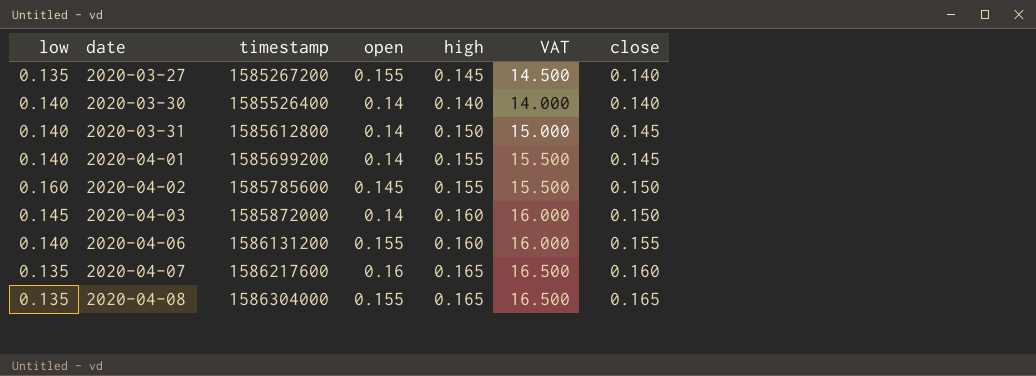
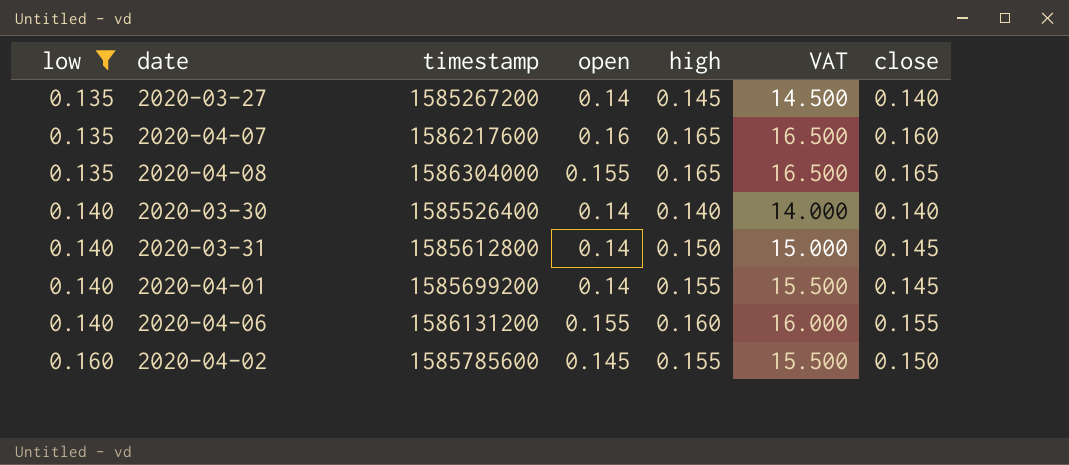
filter: none -> low != 0.145
row order: date ascending -> low ascending
2020-03-27 | open: 0.155 -> 0.14

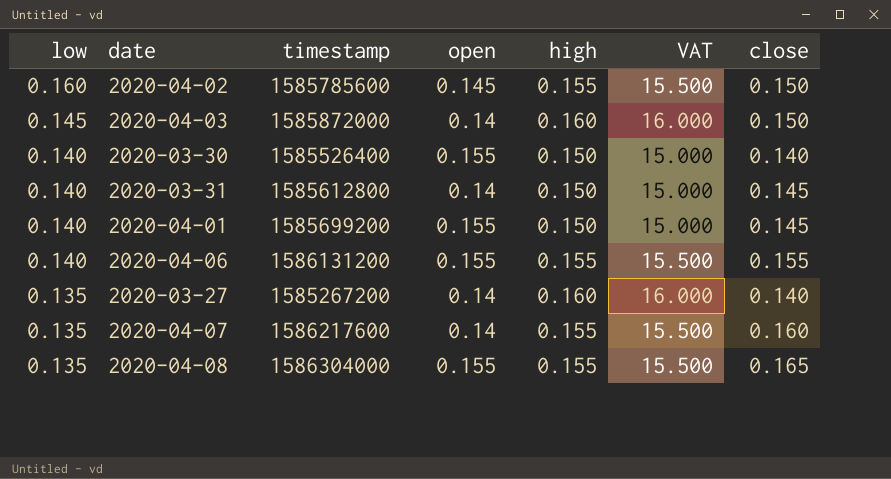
filter: low != 0.145 -> none
row order: low ascending -> low descending
2020-03-30 | open: 0.14 -> 0.155
2020-03-30 | high: 0.140 -> 0.150
2020-03-30 | VAT: 14.000 -> 15.000
2020-04-01 | open: 0.14 -> 0.155
2020-04-01 | high: 0.155 -> 0.150
2020-04-01 | VAT: 15.500 -> 15.000
2020-04-06 | high: 0.160 -> 0.155
2020-04-06 | VAT: 16.000 -> 15.500
2020-03-27 | high: 0.145 -> 0.160
2020-03-27 | VAT: 14.500 -> 16.000
2020-04-07 | open: 0.16 -> 0.14
2020-04-07 | high: 0.165 -> 0.155
2020-04-07 | VAT: 16.500 -> 15.500
2020-04-08 | high: 0.165 -> 0.155
2020-04-08 | VAT: 16.500 -> 15.500

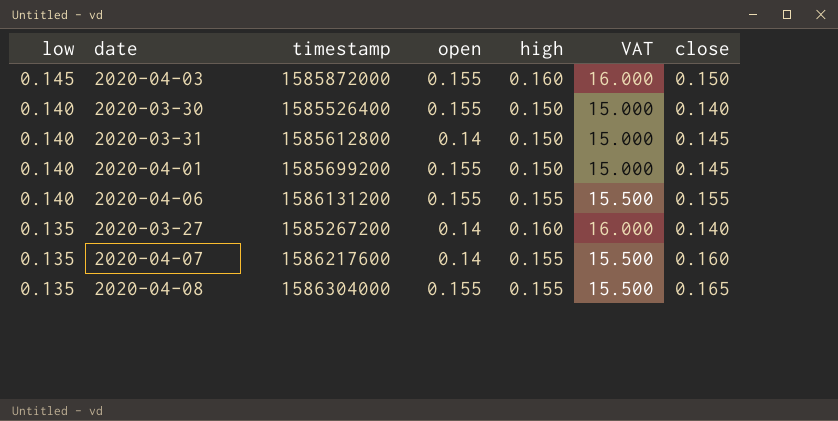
row 2020-04-02: 0.160 | 1585785600 | 0.145 | 0.155 | 15.500 | 0.150 -> none
2020-04-03 | open: 0.14 -> 0.155

